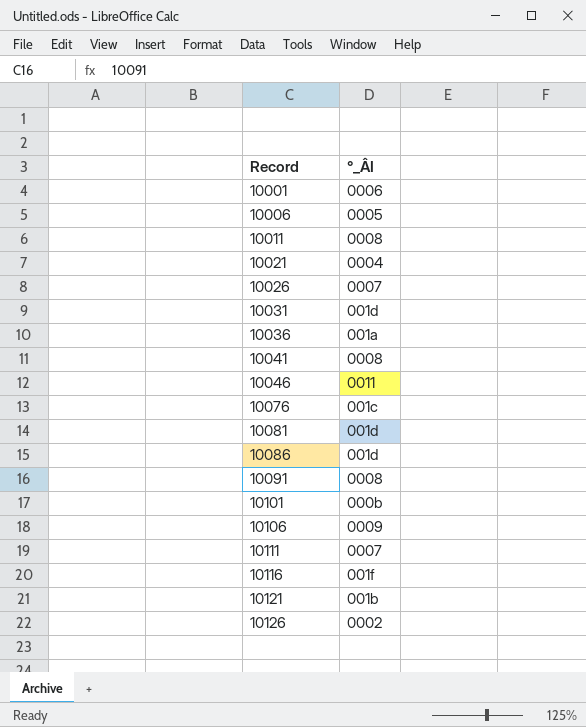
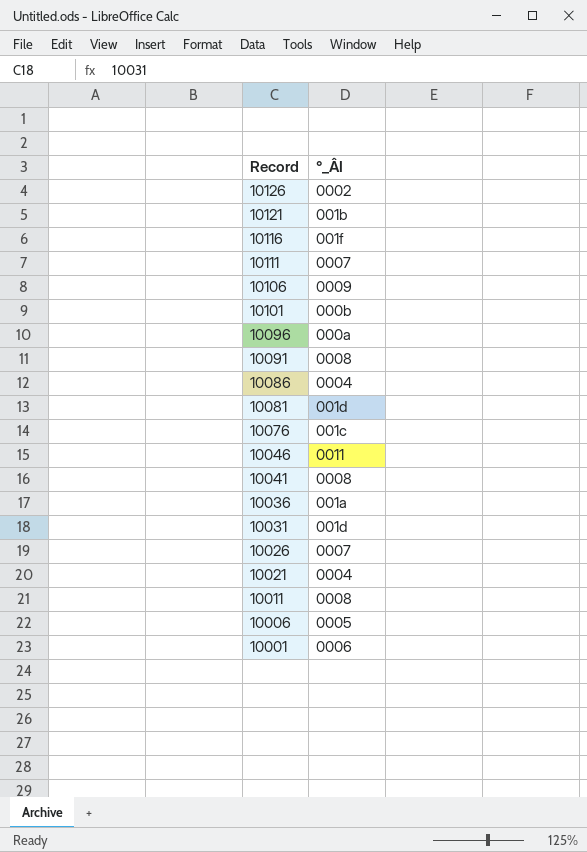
row order: Record ascending -> Record descending
row 10096: none -> 000a
10086 | °_ÂI: 001d -> 0004

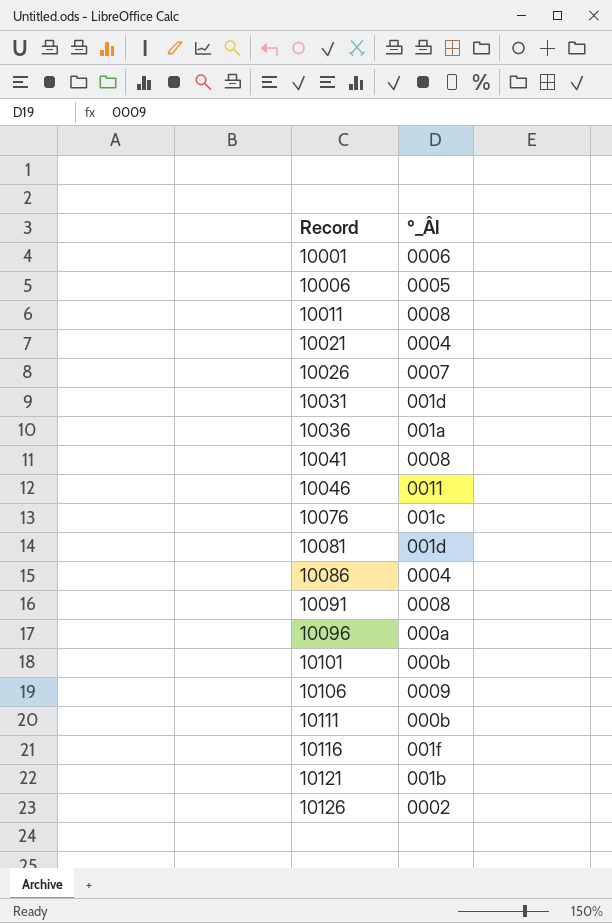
row order: Record descending -> Record ascending
10111 | °_ÂI: 0007 -> 000b

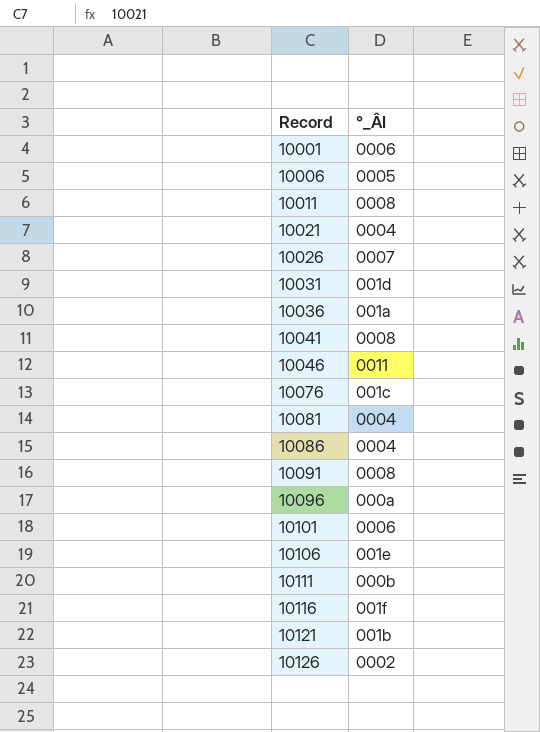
10081 | °_ÂI: 001d -> 0004
10101 | °_ÂI: 000b -> 0006
10106 | °_ÂI: 0009 -> 001e

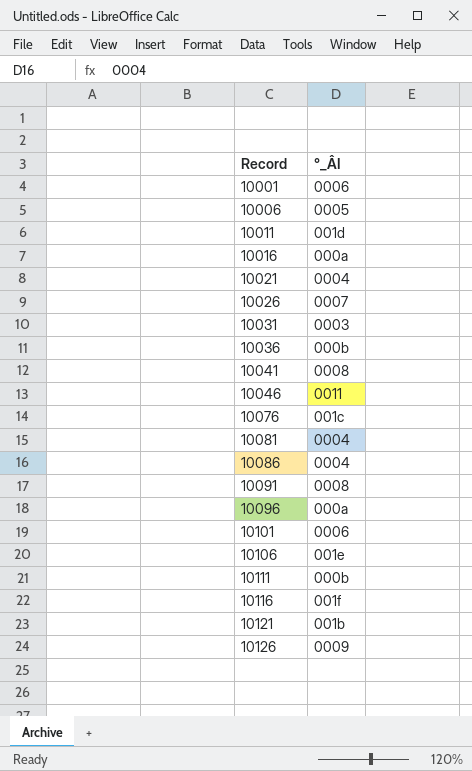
10011 | °_ÂI: 0008 -> 001d
row 10016: none -> 000a
10031 | °_ÂI: 001d -> 0003
10036 | °_ÂI: 001a -> 000b
10126 | °_ÂI: 0002 -> 0009

